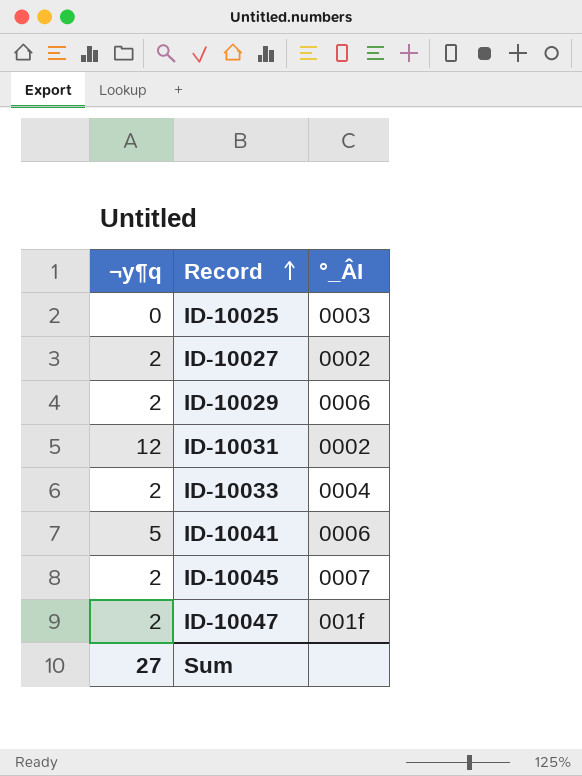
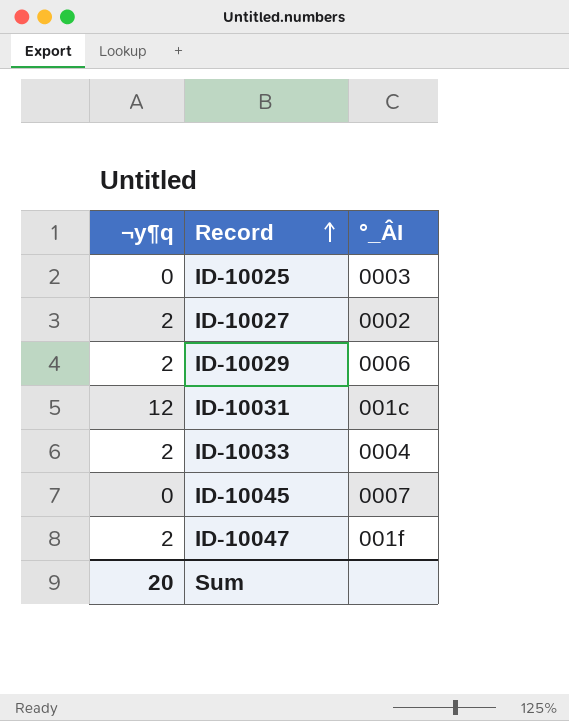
row ID-10041: 5 | 0006 -> none
ID-10031 | °_ÂI: 0002 -> 001c
ID-10045 | ¬y¶q: 2 -> 0
Sum | ¬y¶q: 27 -> 20

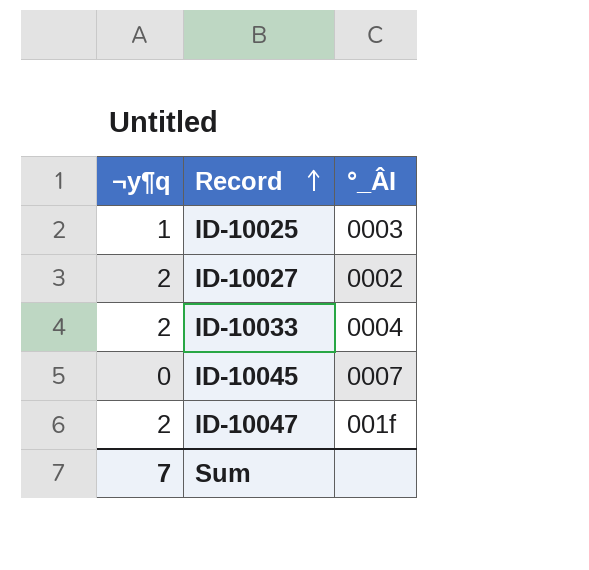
row ID-10029: 2 | 0006 -> none
row ID-10031: 12 | 001c -> none
ID-10025 | ¬y¶q: 0 -> 1
Sum | ¬y¶q: 20 -> 7

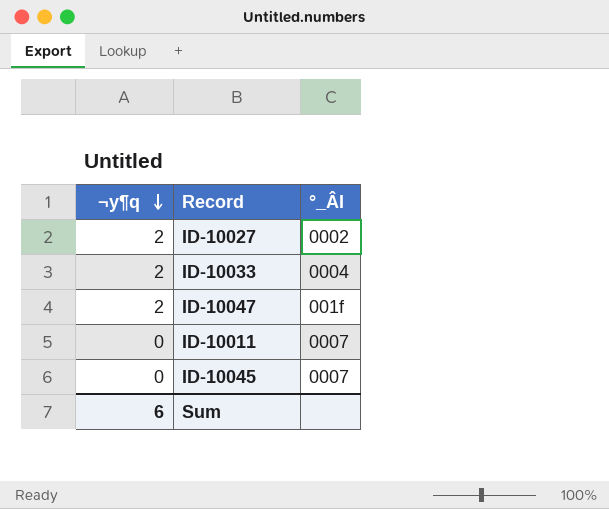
row order: Record ascending -> ¬y¶q descending
row ID-10025: 1 | 0003 -> none
row ID-10011: none -> 0 | 0007
Sum | ¬y¶q: 7 -> 6

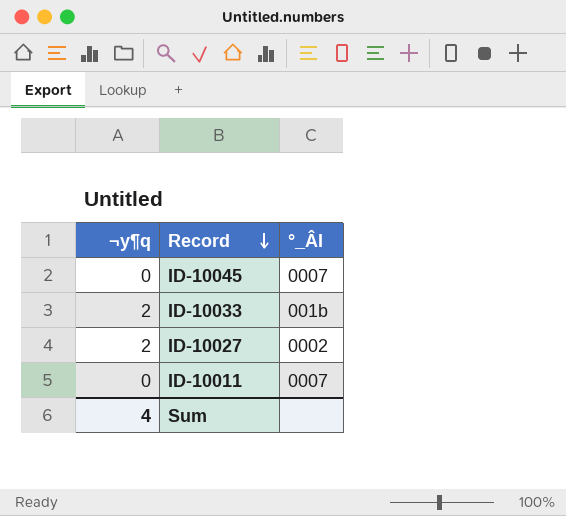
row order: ¬y¶q descending -> Record descending
row ID-10047: 2 | 001f -> none
ID-10033 | °_ÂI: 0004 -> 001b
Sum | ¬y¶q: 6 -> 4

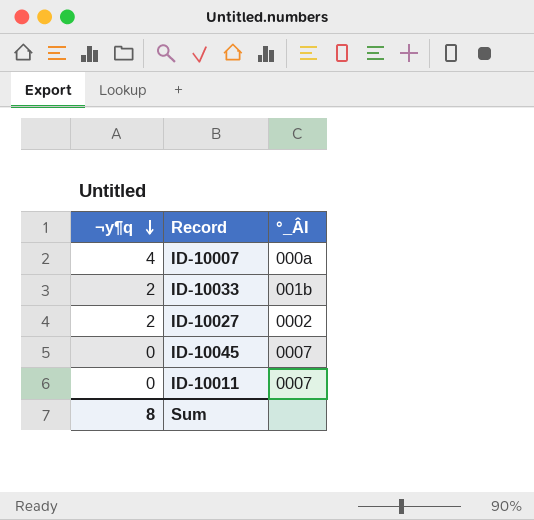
row order: Record descending -> ¬y¶q descending
row ID-10007: none -> 4 | 000a
Sum | ¬y¶q: 4 -> 8

